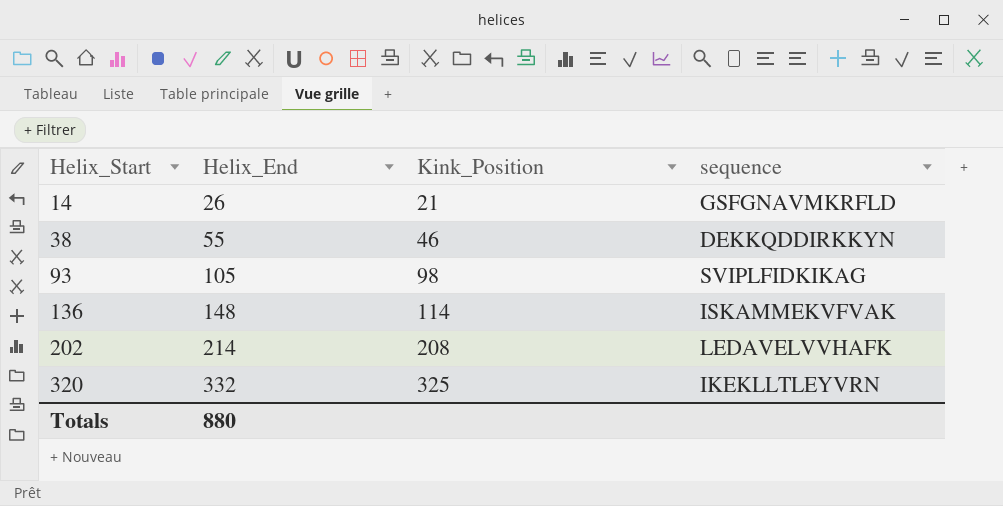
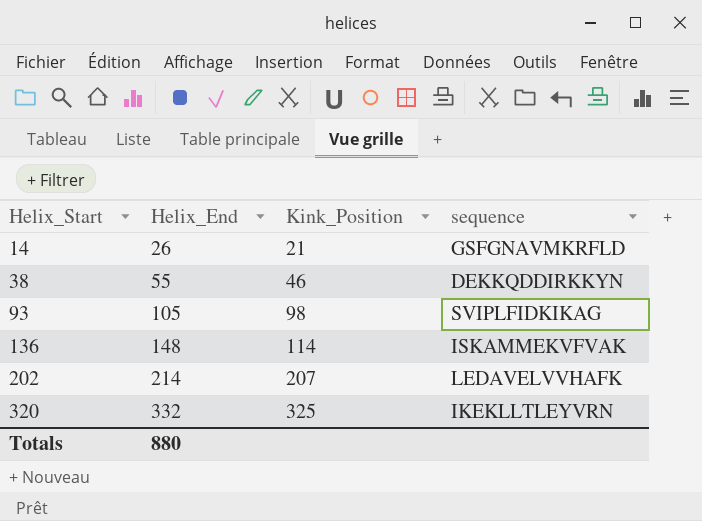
202 | Kink_Position: 208 -> 207

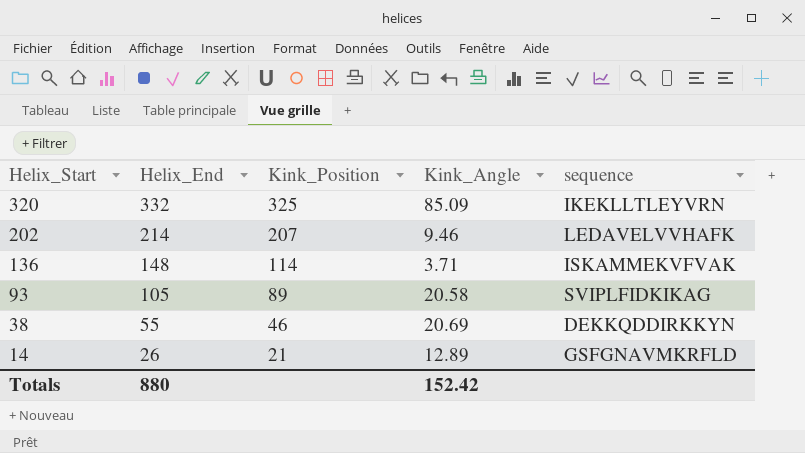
row order: Helix_Start ascending -> Helix_Start descending
column Kink_Angle | position: none -> 4
93 | Kink_Position: 98 -> 89

